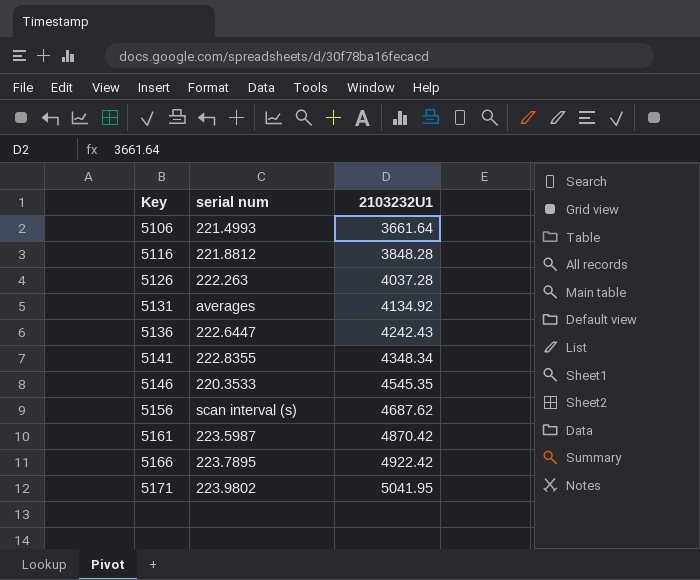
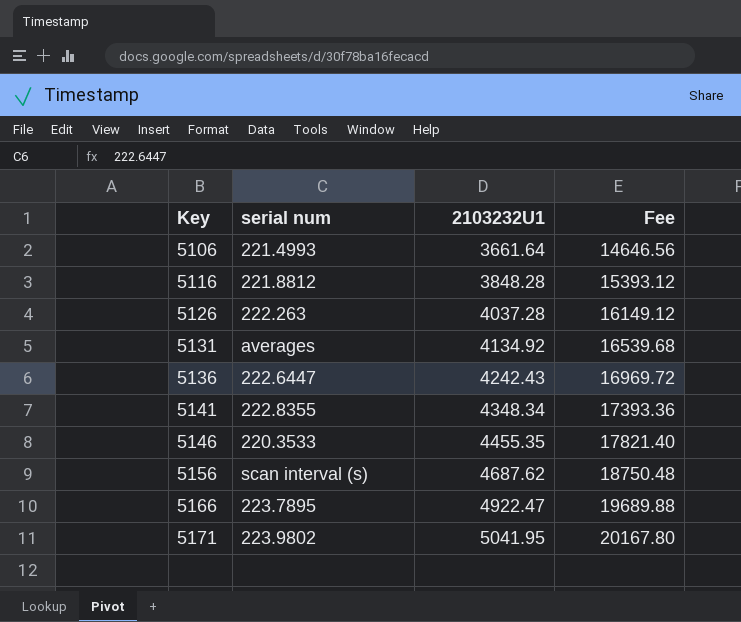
column Fee | formula: none -> [2103232U1] * 4
row 5161: 223.5987 | 4870.42 -> none
5146 | 2103232U1: 4545.35 -> 4455.35
5166 | 2103232U1: 4922.42 -> 4922.47

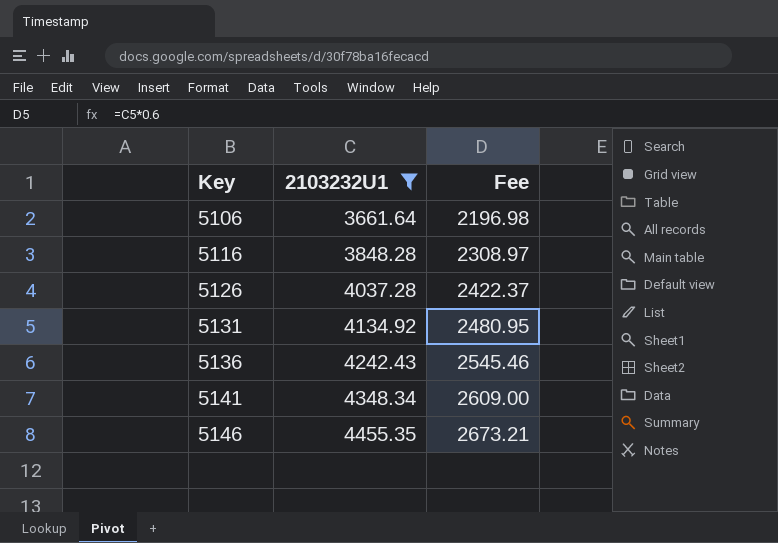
filter: none -> 2103232U1 <= 4455.35
column serial num | position: 2 -> none
column Fee | formula: [2103232U1] * 4 -> [2103232U1] * 0.6

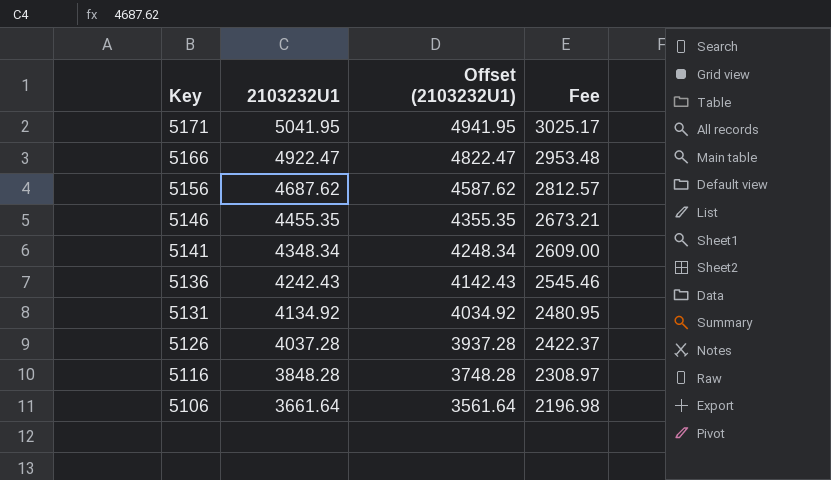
filter: 2103232U1 <= 4455.35 -> none
row order: Key ascending -> Key descending
column Offset (2103232U1) | formula: none -> [2103232U1] - 100

